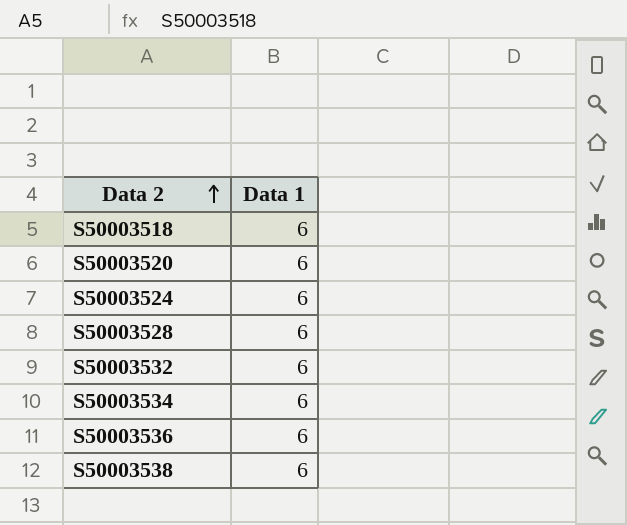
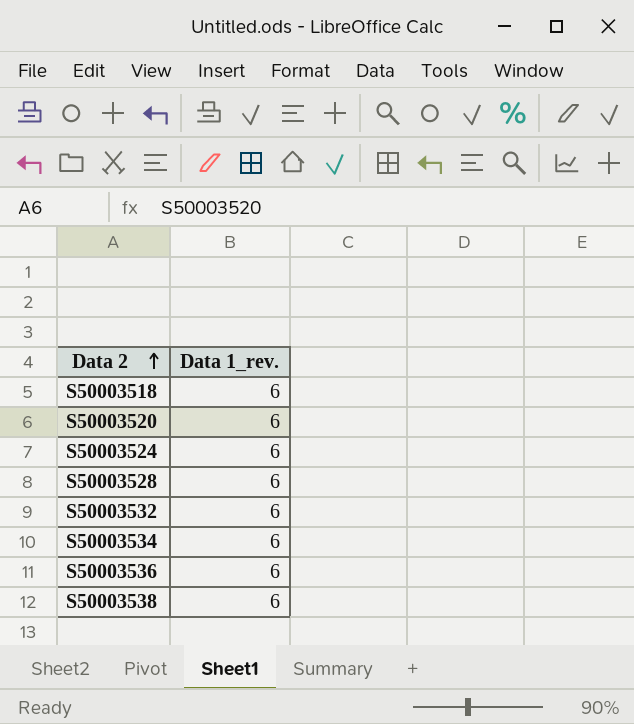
column name: Data 1 -> Data 1_rev.

